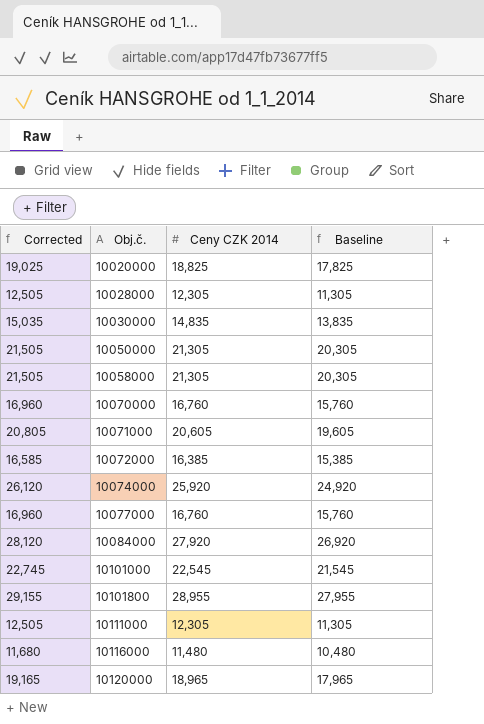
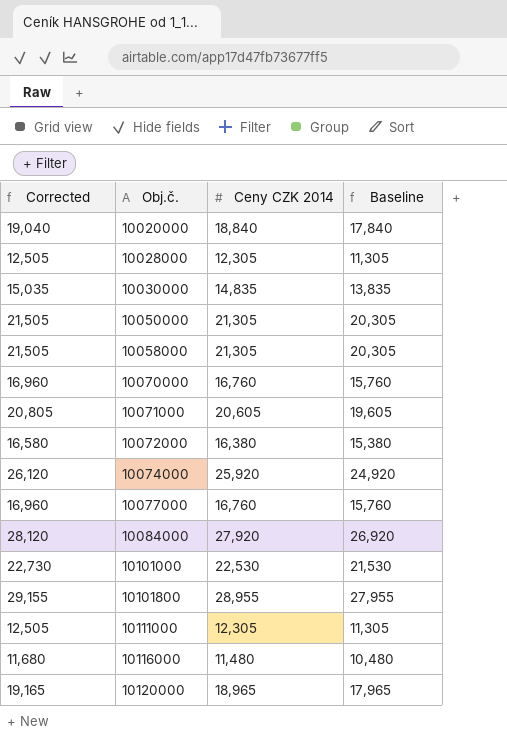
10020000 | Corrected: 19,025 -> 19,040
10020000 | Ceny CZK 2014: 18,825 -> 18,840
10020000 | Baseline: 17,825 -> 17,840
10072000 | Corrected: 16,585 -> 16,580
10072000 | Ceny CZK 2014: 16,385 -> 16,380
10072000 | Baseline: 15,385 -> 15,380
10101000 | Corrected: 22,745 -> 22,730
10101000 | Ceny CZK 2014: 22,545 -> 22,530
10101000 | Baseline: 21,545 -> 21,530

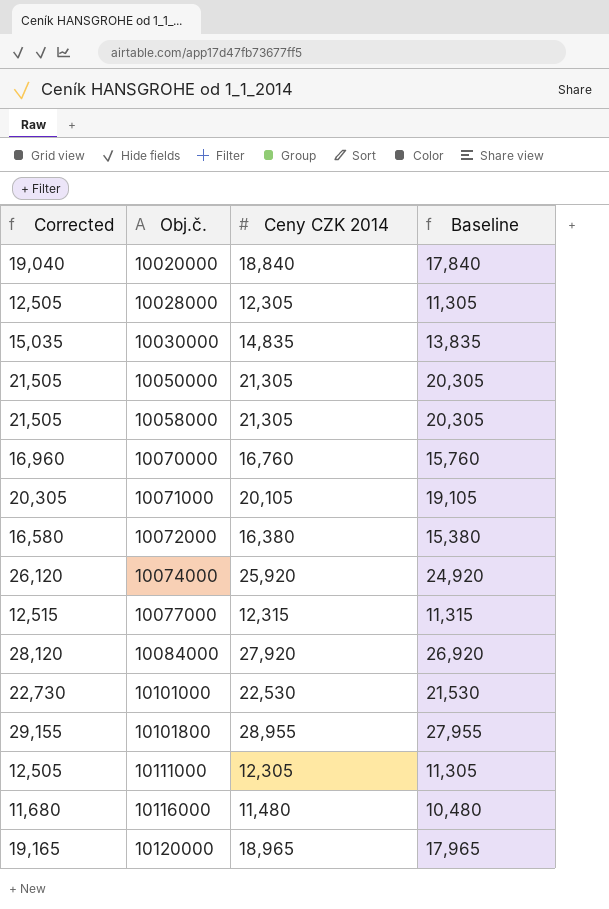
10071000 | Corrected: 20,805 -> 20,305
10071000 | Ceny CZK 2014: 20,605 -> 20,105
10071000 | Baseline: 19,605 -> 19,105
10077000 | Corrected: 16,960 -> 12,515
10077000 | Ceny CZK 2014: 16,760 -> 12,315
10077000 | Baseline: 15,760 -> 11,315

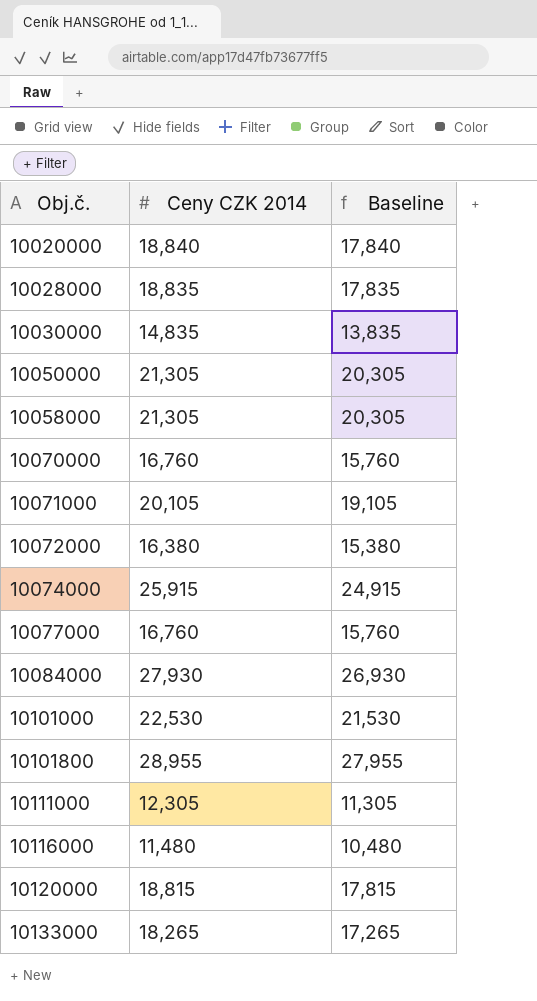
column Corrected | formula: [Ceny CZK 2014] + 200 -> none
10028000 | Ceny CZK 2014: 12,305 -> 18,835
10028000 | Baseline: 11,305 -> 17,835
10074000 | Ceny CZK 2014: 25,920 -> 25,915
10074000 | Baseline: 24,920 -> 24,915
10077000 | Ceny CZK 2014: 12,315 -> 16,760
10077000 | Baseline: 11,315 -> 15,760
10084000 | Ceny CZK 2014: 27,920 -> 27,930
10084000 | Baseline: 26,920 -> 26,930
10120000 | Ceny CZK 2014: 18,965 -> 18,815
10120000 | Baseline: 17,965 -> 17,815
row 10133000: none -> 18,265 | 17,265

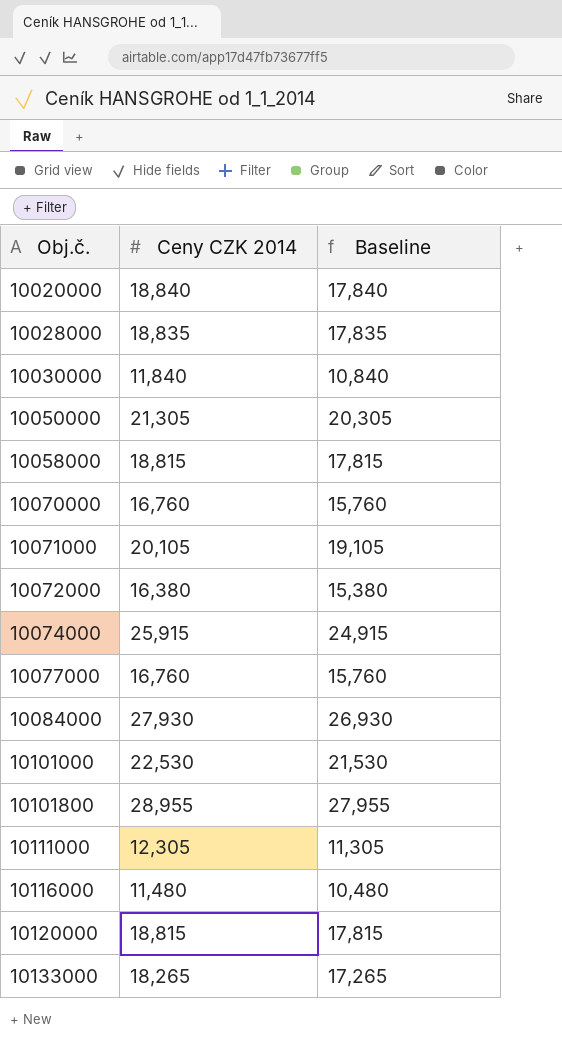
10030000 | Ceny CZK 2014: 14,835 -> 11,840
10030000 | Baseline: 13,835 -> 10,840
10058000 | Ceny CZK 2014: 21,305 -> 18,815
10058000 | Baseline: 20,305 -> 17,815

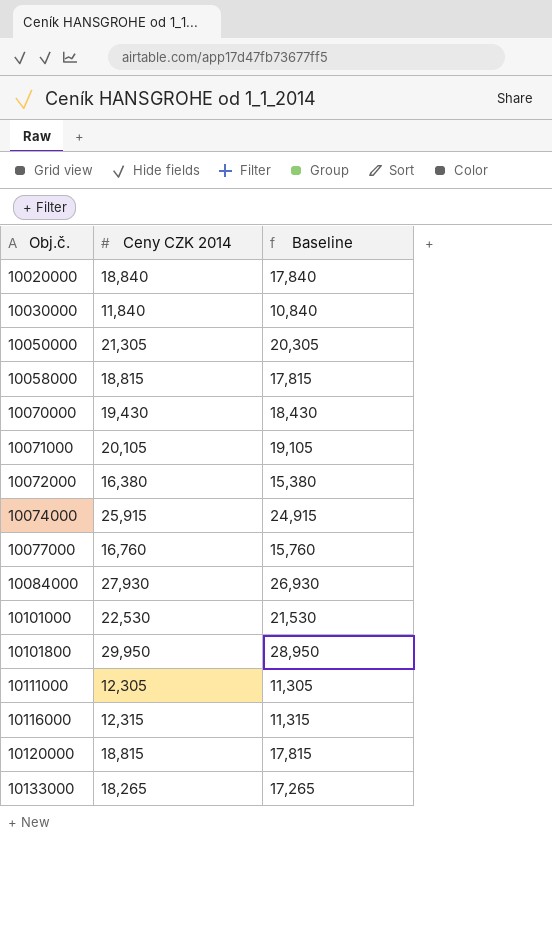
row 10028000: 18,835 | 17,835 -> none
10070000 | Ceny CZK 2014: 16,760 -> 19,430
10070000 | Baseline: 15,760 -> 18,430
10101800 | Ceny CZK 2014: 28,955 -> 29,950
10101800 | Baseline: 27,955 -> 28,950
10116000 | Ceny CZK 2014: 11,480 -> 12,315
10116000 | Baseline: 10,480 -> 11,315

